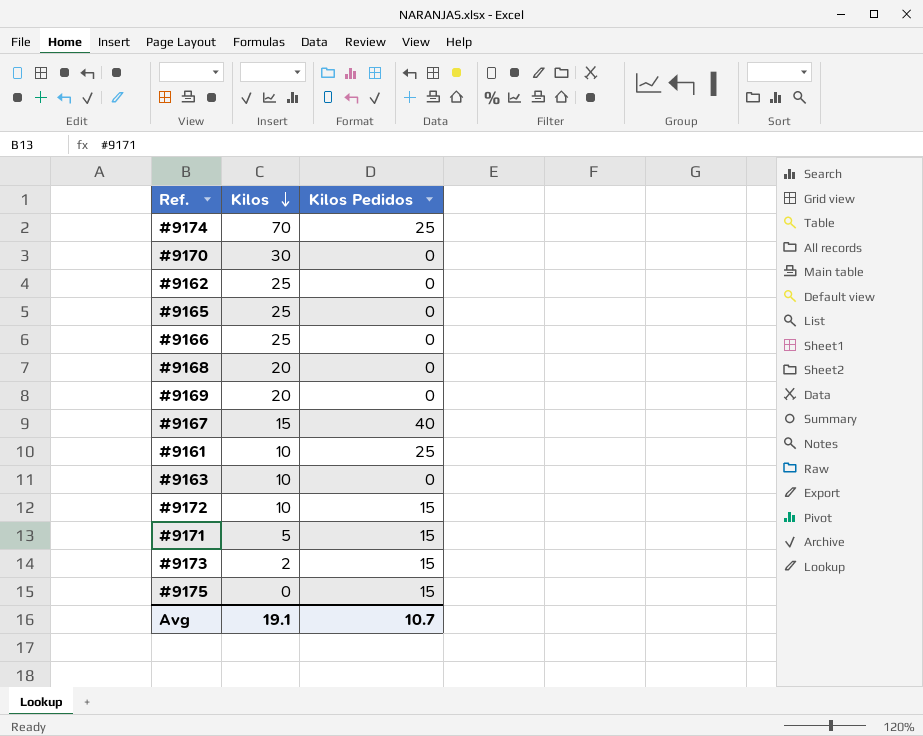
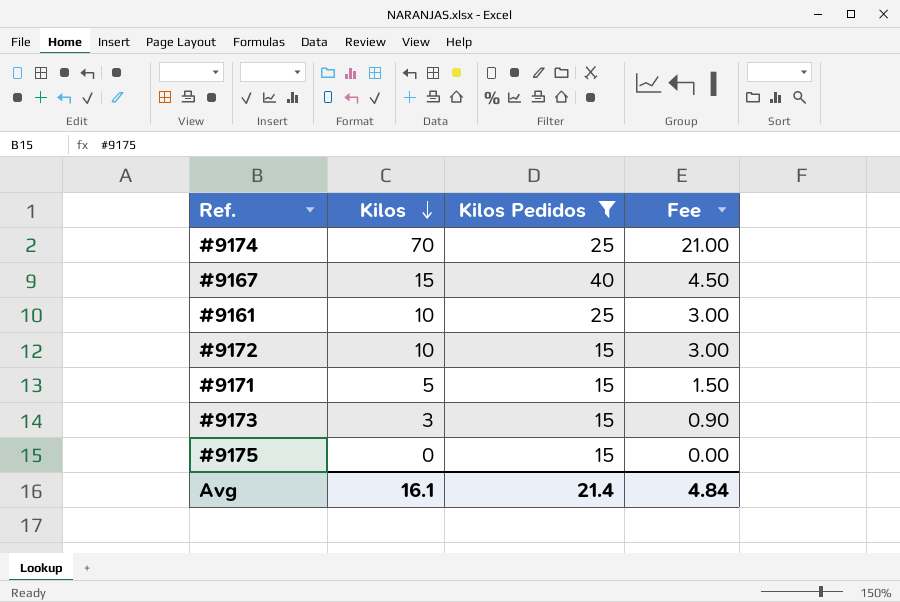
filter: none -> Kilos Pedidos != 0
column Fee | formula: none -> [Kilos] * 0.3
#9173 | Kilos: 2 -> 3
Avg | Kilos: 19.1 -> 16.1
Avg | Kilos Pedidos: 10.7 -> 21.4

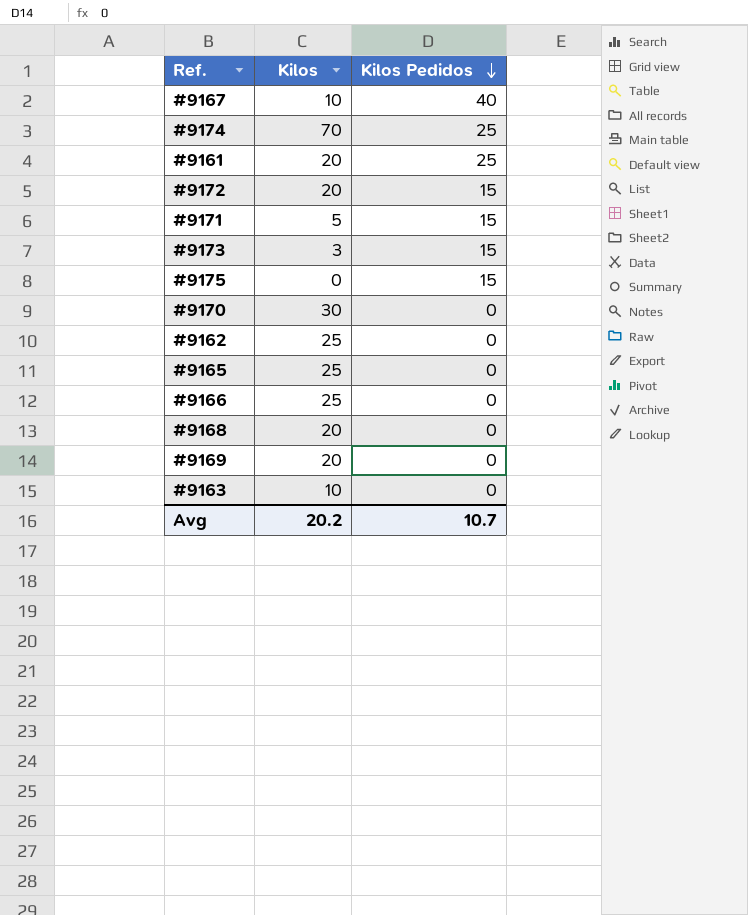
filter: Kilos Pedidos != 0 -> none
row order: Kilos descending -> Kilos Pedidos descending
column Fee | formula: [Kilos] * 0.3 -> none
#9167 | Kilos: 15 -> 10
#9161 | Kilos: 10 -> 20
#9172 | Kilos: 10 -> 20
Avg | Kilos: 16.1 -> 20.2
Avg | Kilos Pedidos: 21.4 -> 10.7

